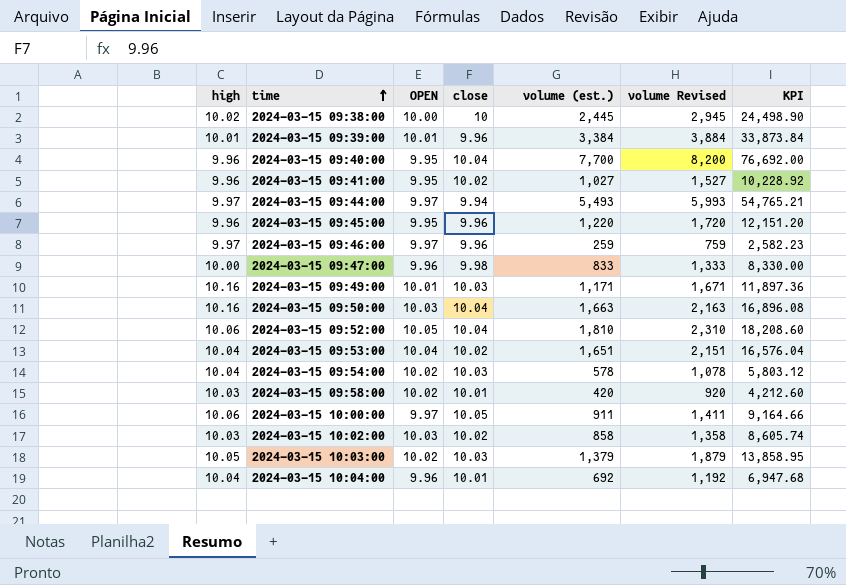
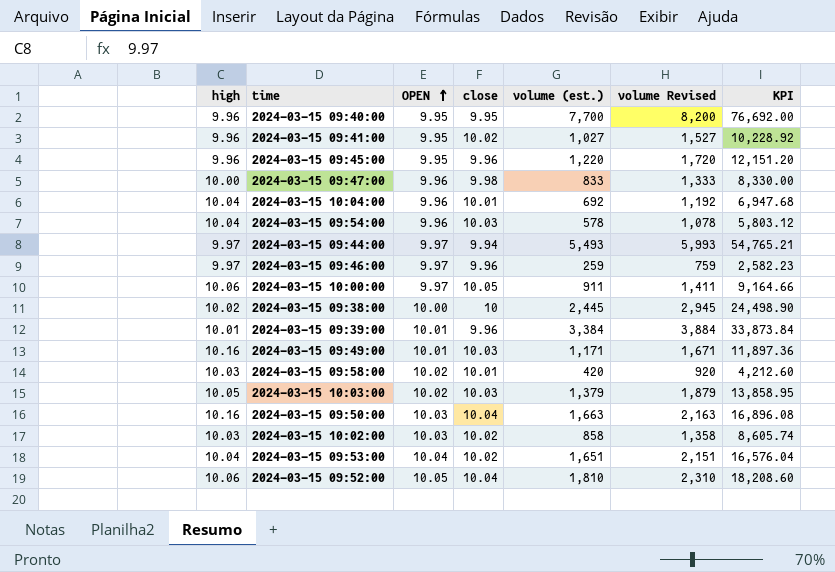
row order: time ascending -> OPEN ascending
2024-03-15 09:40:00 | close: 10.04 -> 9.95
2024-03-15 09:54:00 | OPEN: 10.02 -> 9.96

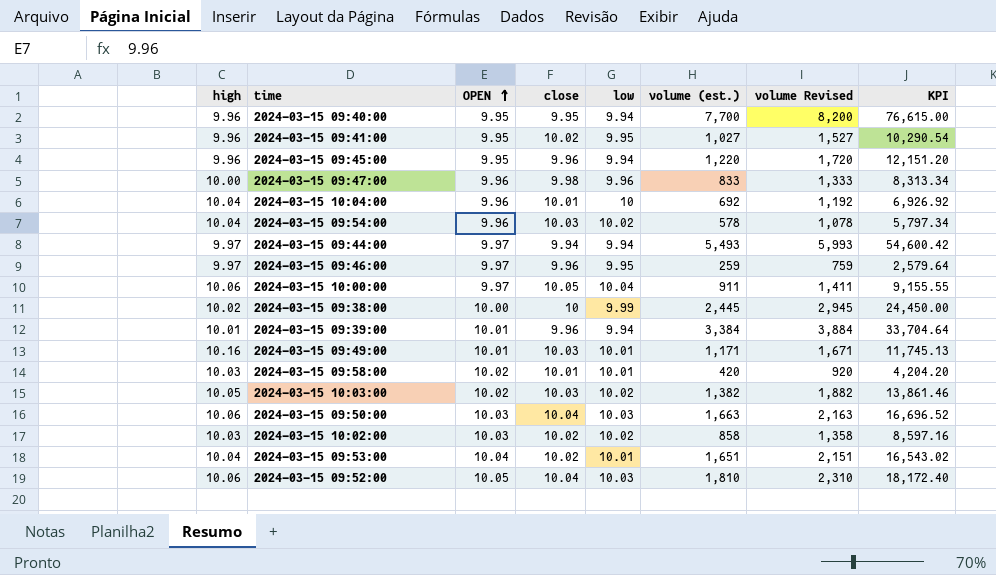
column low | position: none -> 5
column KPI | formula: [high] * [volume (est.)] -> [close] * [volume (est.)]
2024-03-15 10:03:00 | volume (est.): 1,379 -> 1,382
2024-03-15 10:03:00 | volume Revised: 1,879 -> 1,882
2024-03-15 09:50:00 | high: 10.16 -> 10.06

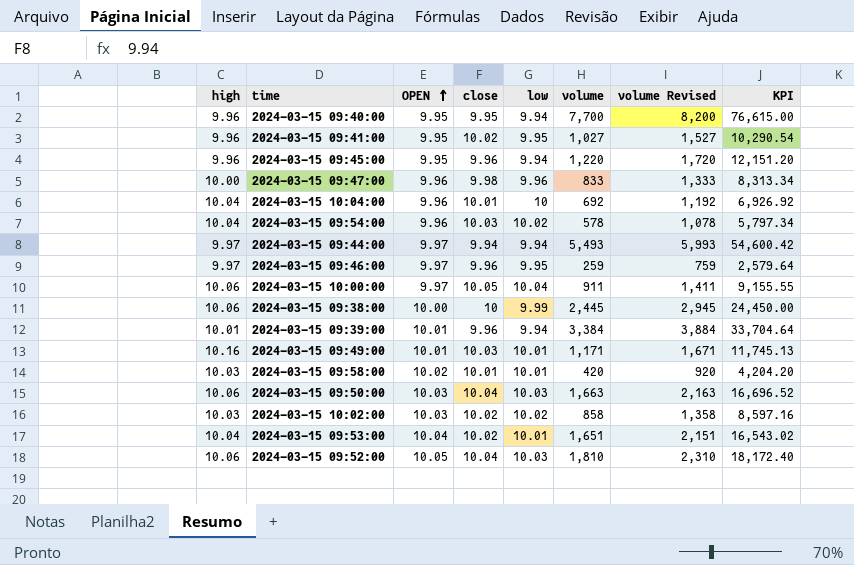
column name: volume (est.) -> volume
row 2024-03-15 10:03:00: 10.05 | 10.02 | 10.03 | 10.02 | 1,382 | 1,882 | 13,861.46 -> none
2024-03-15 09:38:00 | high: 10.02 -> 10.06

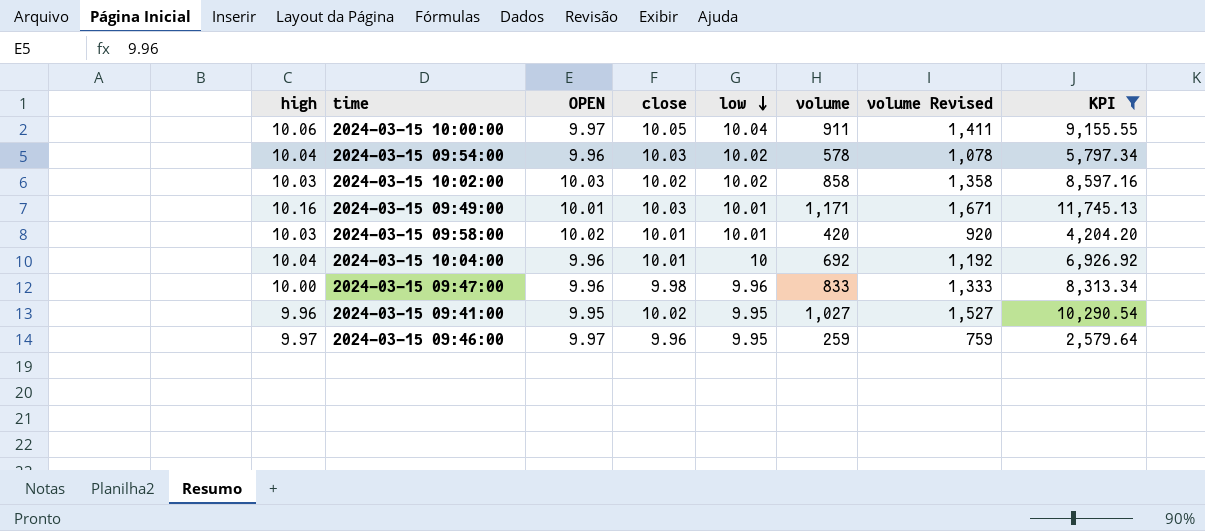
filter: none -> KPI <= 11,745.13
row order: OPEN ascending -> low descending

